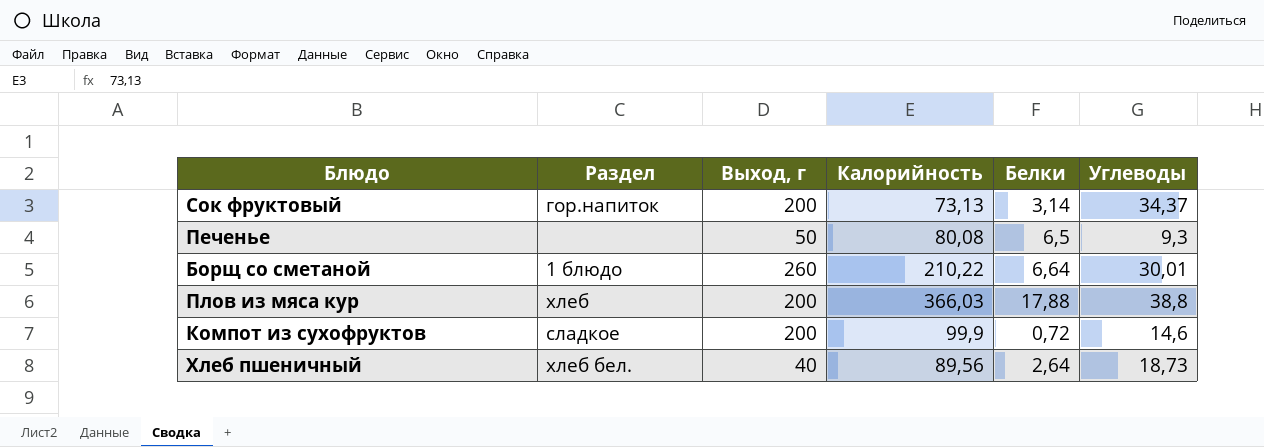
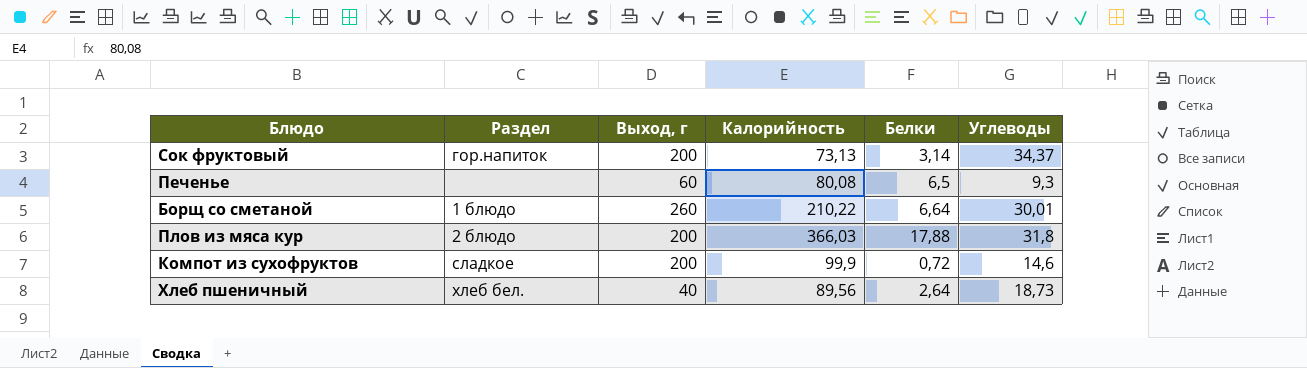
Печенье | Выход, г: 50 -> 60
Плов из мяса кур | Раздел: хлеб -> 2 блюдо
Плов из мяса кур | Углеводы: 38,8 -> 31,8

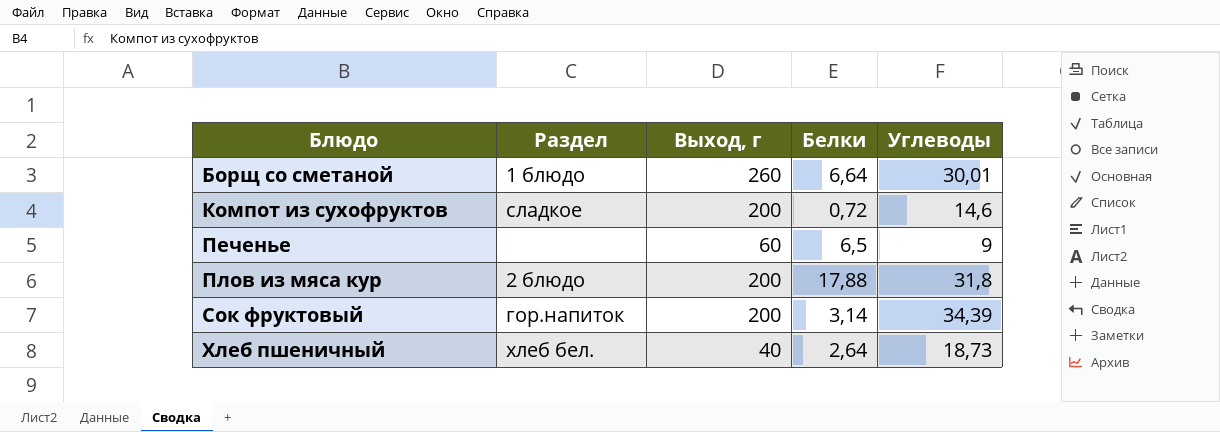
row order: none -> Блюдо ascending
column Калорийность | position: 4 -> none
Печенье | Углеводы: 9,3 -> 9
Сок фруктовый | Углеводы: 34,37 -> 34,39

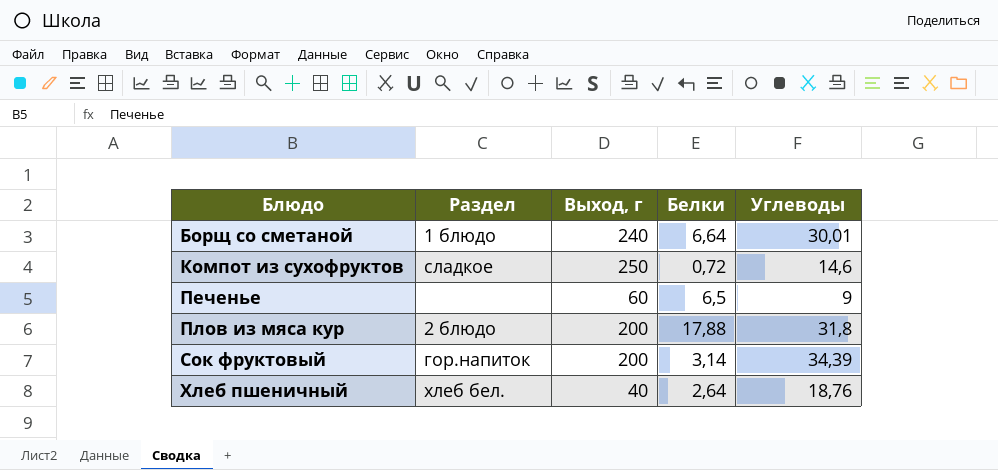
Борщ со сметаной | Выход, г: 260 -> 240
Компот из сухофруктов | Выход, г: 200 -> 250
Хлеб пшеничный | Углеводы: 18,73 -> 18,76

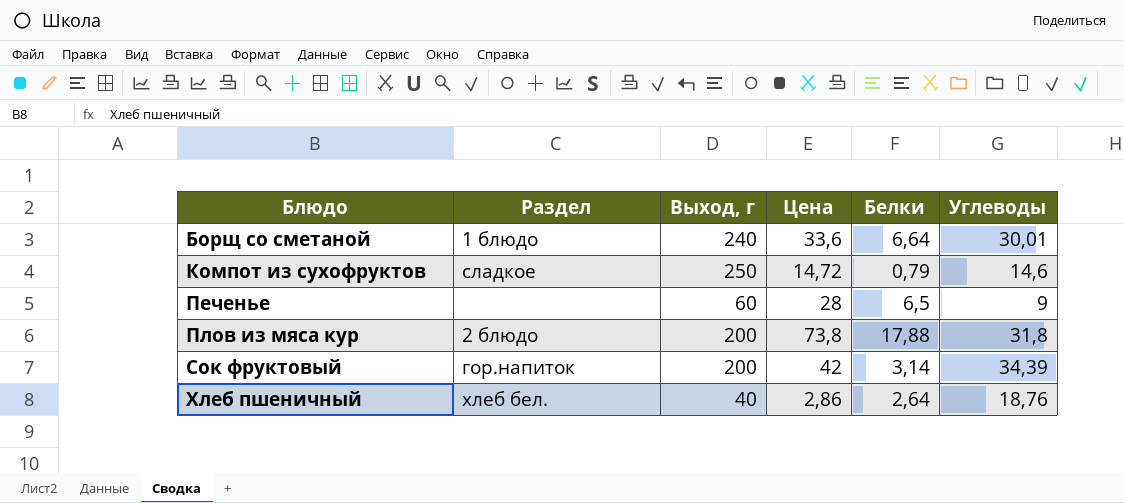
column Цена | position: none -> 4
Компот из сухофруктов | Белки: 0,72 -> 0,79

